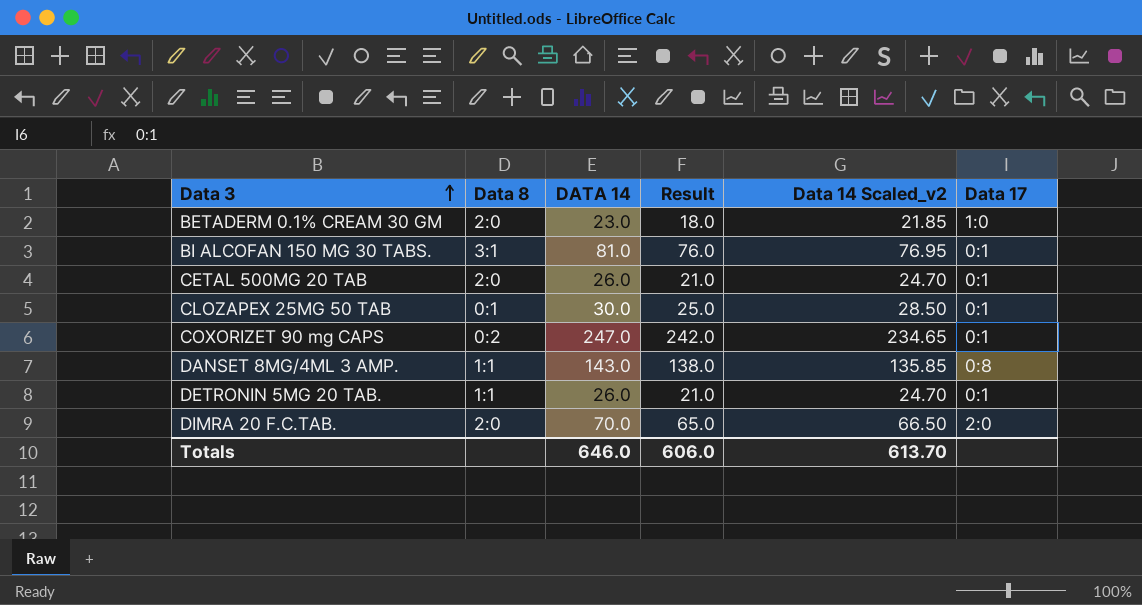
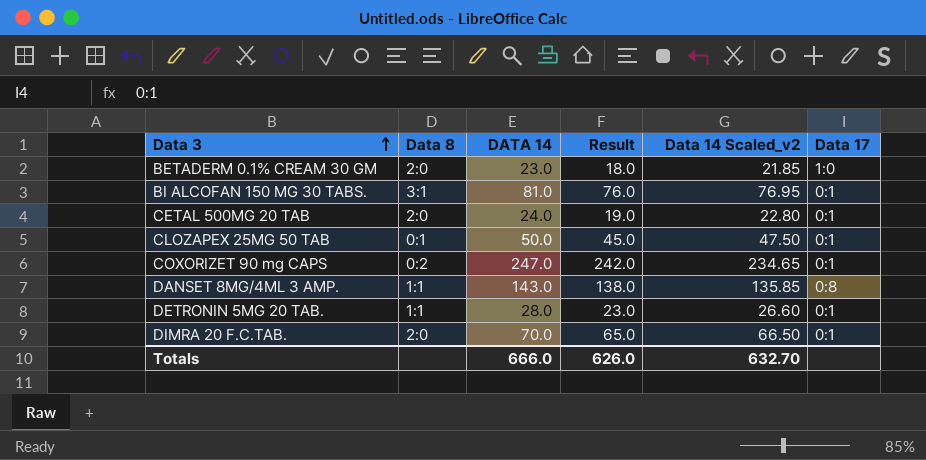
CETAL 500MG 20 TAB | DATA 14: 26.0 -> 24.0
CETAL 500MG 20 TAB | Result: 21.0 -> 19.0
CETAL 500MG 20 TAB | Data 14 Scaled_v2: 24.70 -> 22.80
CLOZAPEX 25MG 50 TAB | DATA 14: 30.0 -> 50.0
CLOZAPEX 25MG 50 TAB | Result: 25.0 -> 45.0
CLOZAPEX 25MG 50 TAB | Data 14 Scaled_v2: 28.50 -> 47.50
DETRONIN 5MG 20 TAB. | DATA 14: 26.0 -> 28.0
DETRONIN 5MG 20 TAB. | Result: 21.0 -> 23.0
DETRONIN 5MG 20 TAB. | Data 14 Scaled_v2: 24.70 -> 26.60
DIMRA 20 F.C.TAB. | Data 17: 2:0 -> 0:1
Totals | DATA 14: 646.0 -> 666.0
Totals | Result: 606.0 -> 626.0
Totals | Data 14 Scaled_v2: 613.70 -> 632.70

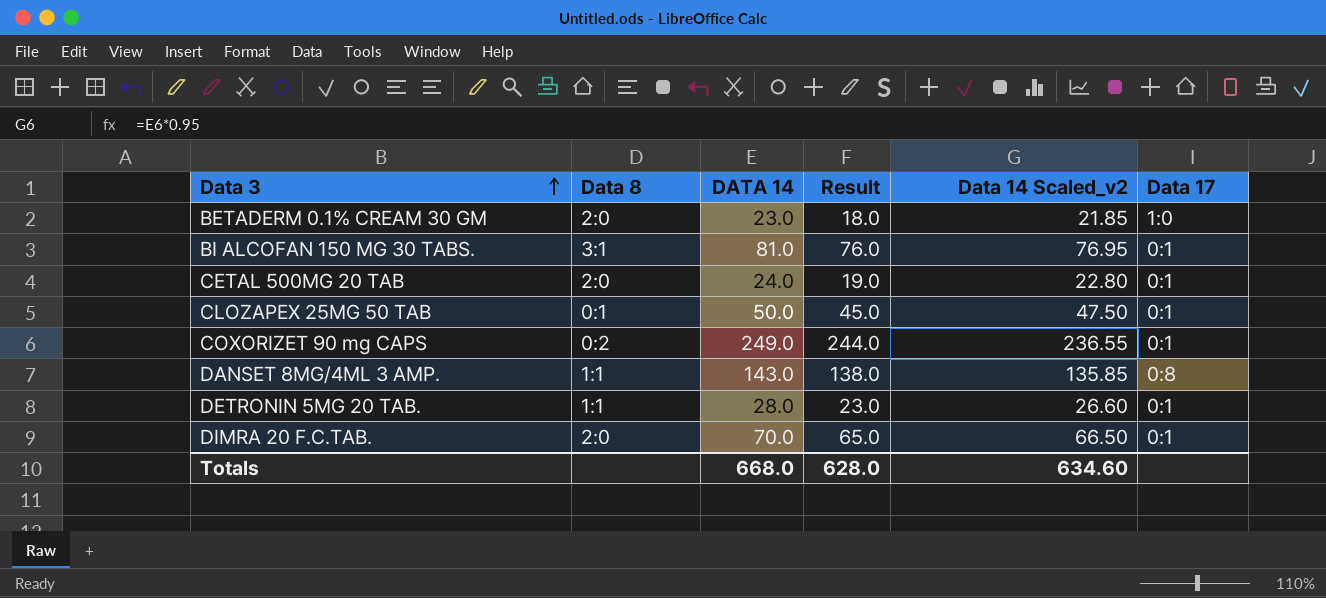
COXORIZET 90 mg CAPS | DATA 14: 247.0 -> 249.0
COXORIZET 90 mg CAPS | Result: 242.0 -> 244.0
COXORIZET 90 mg CAPS | Data 14 Scaled_v2: 234.65 -> 236.55
Totals | DATA 14: 666.0 -> 668.0
Totals | Result: 626.0 -> 628.0
Totals | Data 14 Scaled_v2: 632.70 -> 634.60

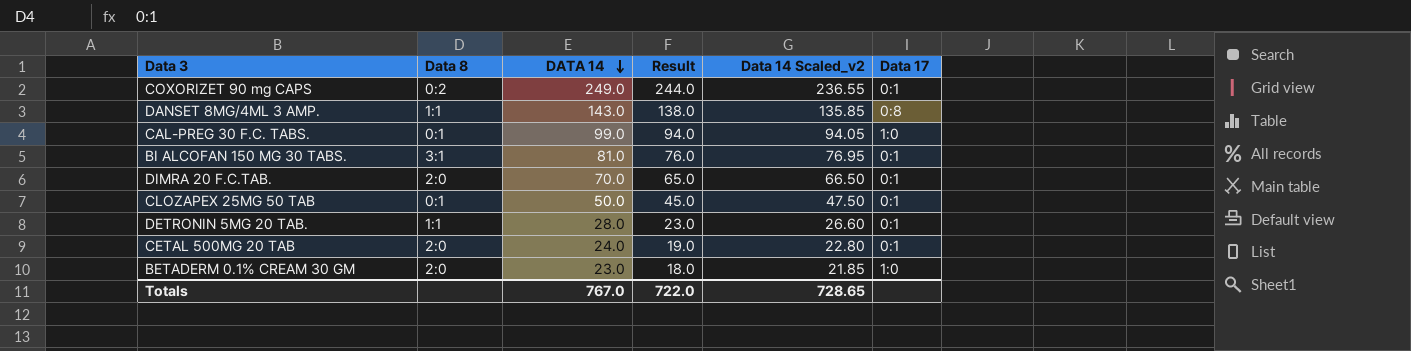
row order: Data 3 ascending -> DATA 14 descending
row CAL-PREG 30 F.C. TABS.: none -> 0:1 | 99.0 | 94.0 | 94.05 | 1:0
Totals | DATA 14: 668.0 -> 767.0
Totals | Result: 628.0 -> 722.0
Totals | Data 14 Scaled_v2: 634.60 -> 728.65

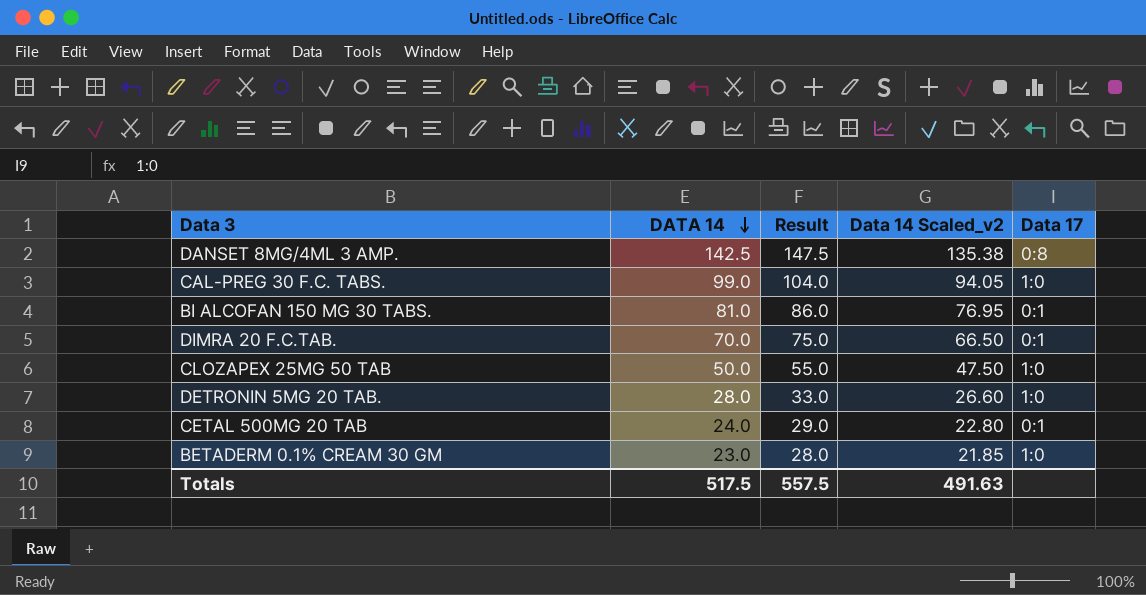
column Data 8 | position: 2 -> none
column Result | formula: [DATA 14] - 5 -> [DATA 14] + 5
row COXORIZET 90 mg CAPS: 0:2 | 249.0 | 244.0 | 236.55 | 0:1 -> none
DANSET 8MG/4ML 3 AMP. | DATA 14: 143.0 -> 142.5
DANSET 8MG/4ML 3 AMP. | Data 14 Scaled_v2: 135.85 -> 135.38
CLOZAPEX 25MG 50 TAB | Data 17: 0:1 -> 1:0
DETRONIN 5MG 20 TAB. | Data 17: 0:1 -> 1:0
Totals | DATA 14: 767.0 -> 517.5
Totals | Result: 722.0 -> 557.5
Totals | Data 14 Scaled_v2: 728.65 -> 491.63

